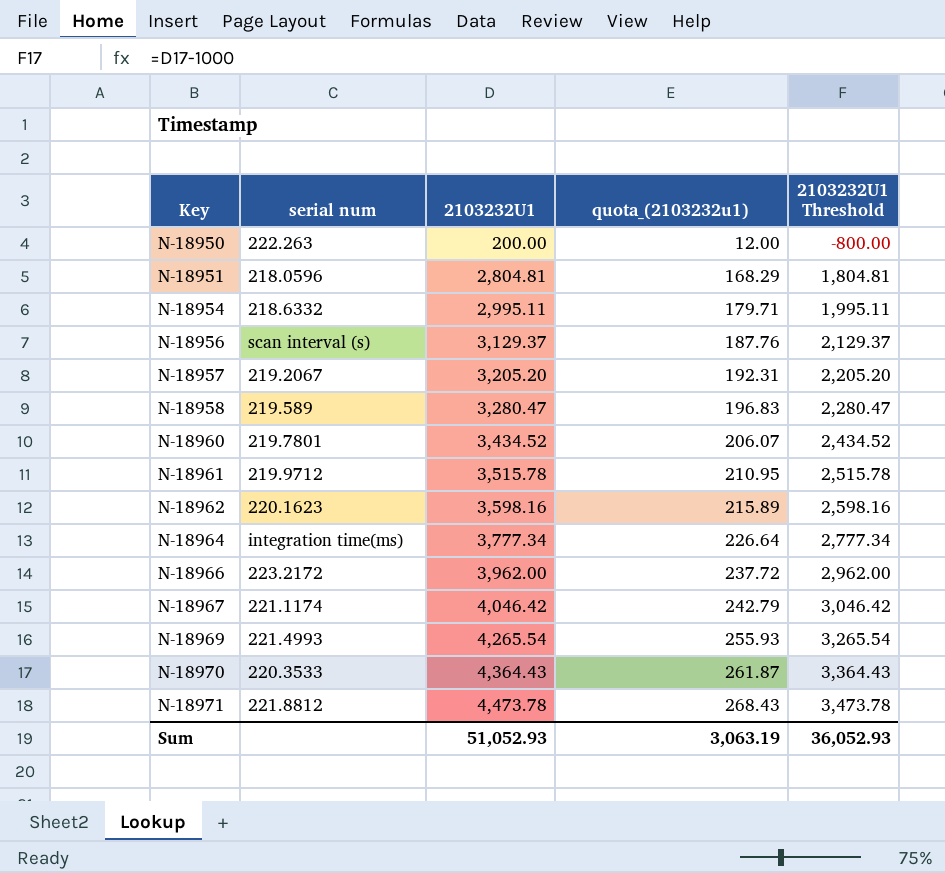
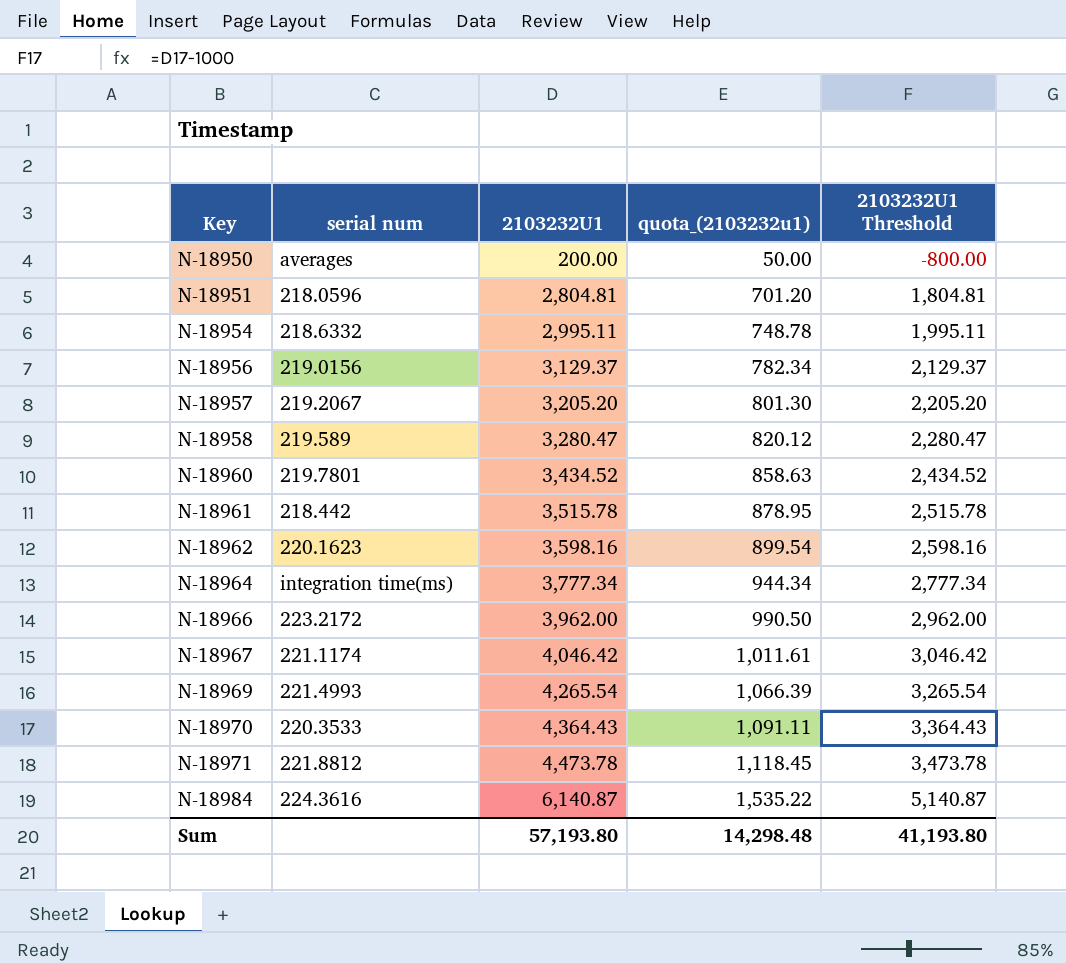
column quota_(2103232u1) | formula: [2103232U1] * 0.06 -> [2103232U1] * 0.25
N-18950 | serial num: 222.263 -> averages
N-18956 | serial num: scan interval (s) -> 219.0156
N-18961 | serial num: 219.9712 -> 218.442
row N-18984: none -> 224.3616 | 6,140.87 | 1,535.22 | 5,140.87
Sum | 2103232U1: 51,052.93 -> 57,193.80
Sum | quota_(2103232u1): 3,063.19 -> 14,298.48
Sum | 2103232U1 Threshold: 36,052.93 -> 41,193.80

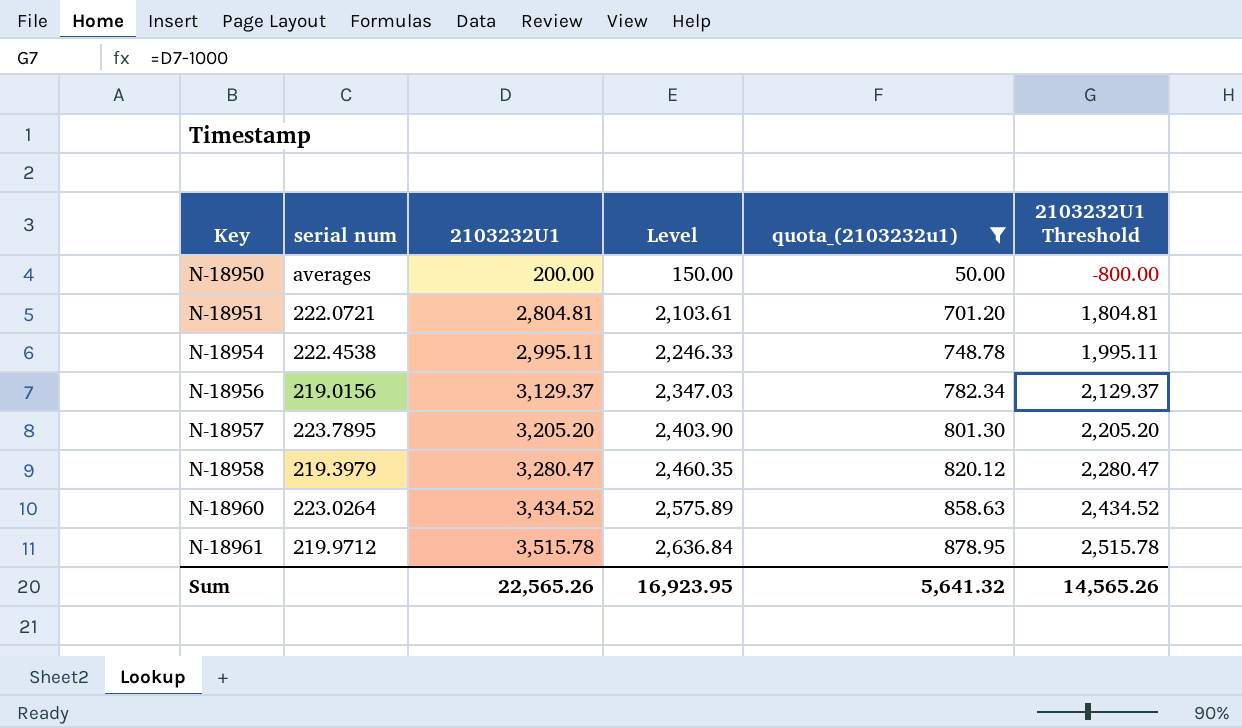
filter: none -> quota_(2103232u1) <= 878.95
column Level | formula: none -> [2103232U1] * 0.75
N-18951 | serial num: 218.0596 -> 222.0721
N-18954 | serial num: 218.6332 -> 222.4538
N-18957 | serial num: 219.2067 -> 223.7895
N-18958 | serial num: 219.589 -> 219.3979
N-18960 | serial num: 219.7801 -> 223.0264
N-18961 | serial num: 218.442 -> 219.9712
Sum | 2103232U1: 57,193.80 -> 22,565.26
Sum | quota_(2103232u1): 14,298.48 -> 5,641.32
Sum | 2103232U1 Threshold: 41,193.80 -> 14,565.26

